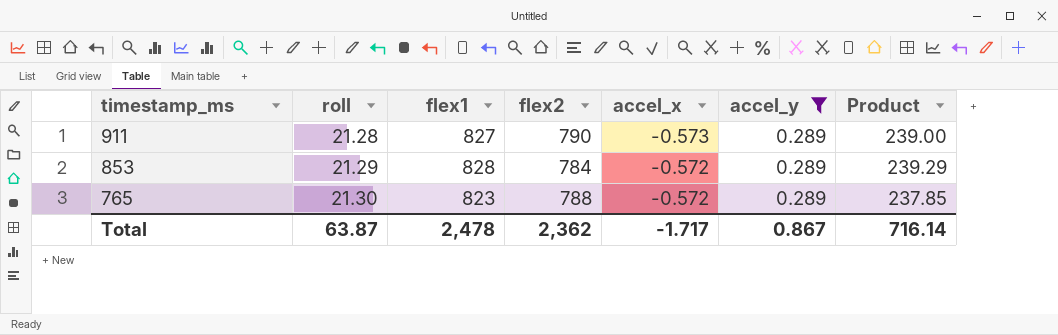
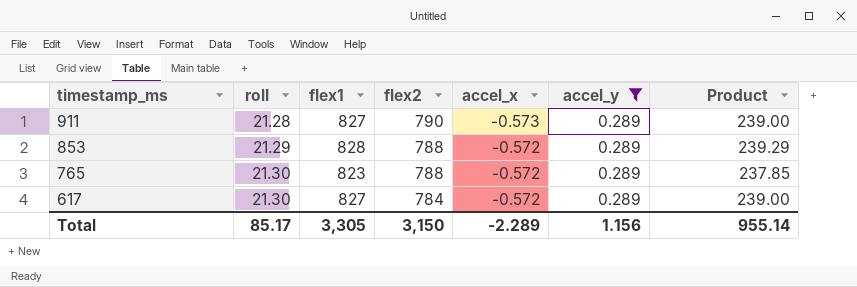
853 | flex2: 784 -> 788
row 617: none -> 21.30 | 827 | 784 | -0.572 | 0.289 | 239.00
Total | roll: 63.87 -> 85.17
Total | flex1: 2,478 -> 3,305
Total | flex2: 2,362 -> 3,150
Total | accel_x: -1.717 -> -2.289
Total | accel_y: 0.867 -> 1.156
Total | Product: 716.14 -> 955.14

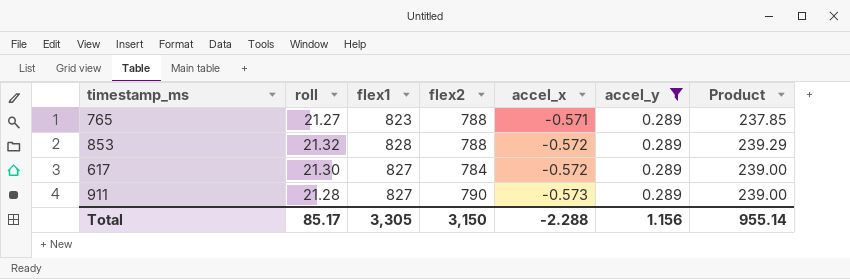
row order: timestamp_ms descending -> accel_x descending
765 | roll: 21.30 -> 21.27
765 | accel_x: -0.572 -> -0.571
853 | roll: 21.29 -> 21.32
Total | accel_x: -2.289 -> -2.288

